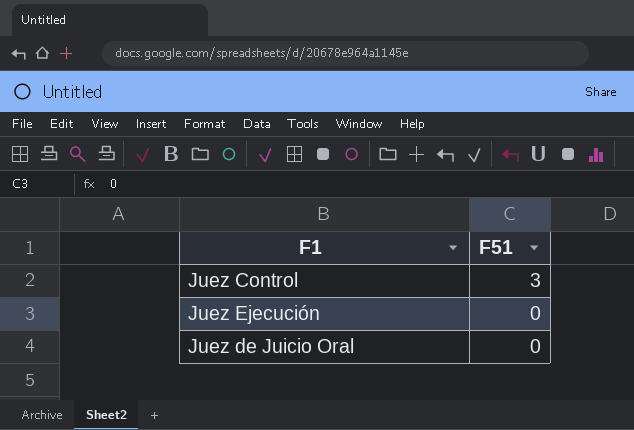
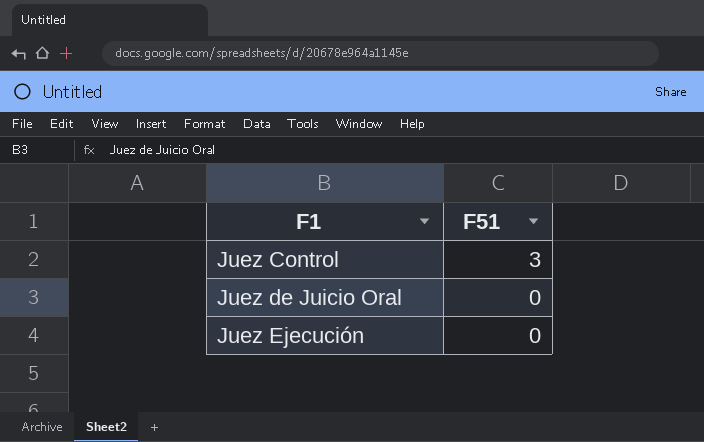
row order: F51 descending -> F1 ascending

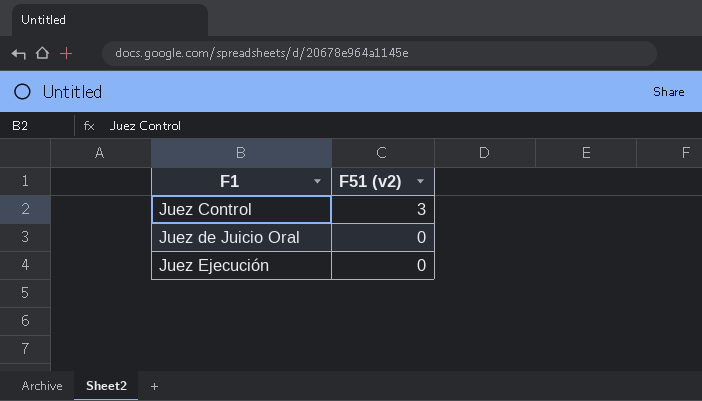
column name: F51 -> F51 (v2)

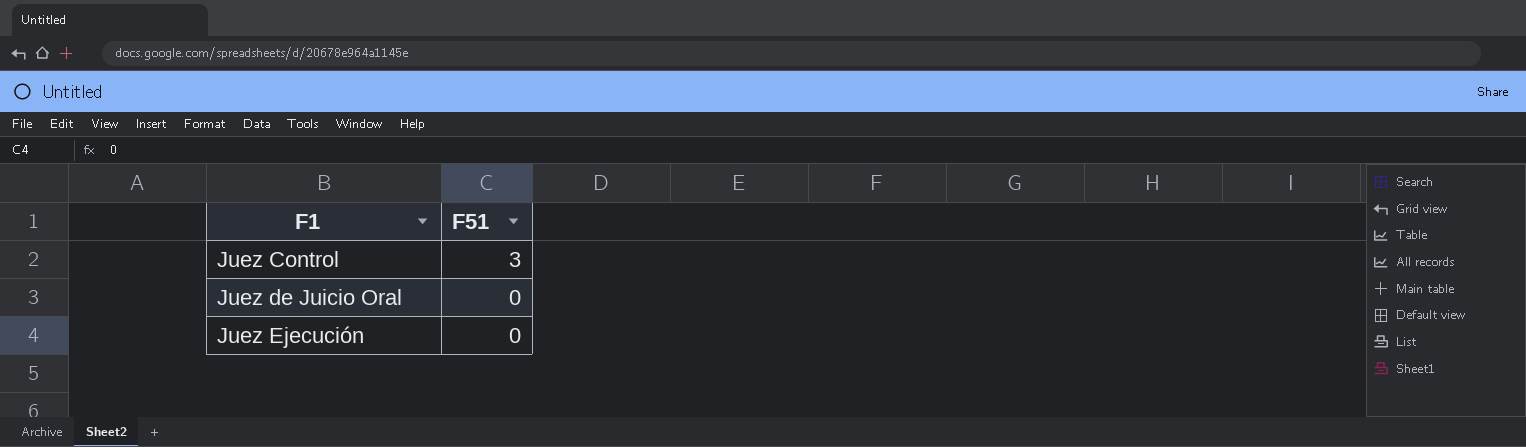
column name: F51 (v2) -> F51

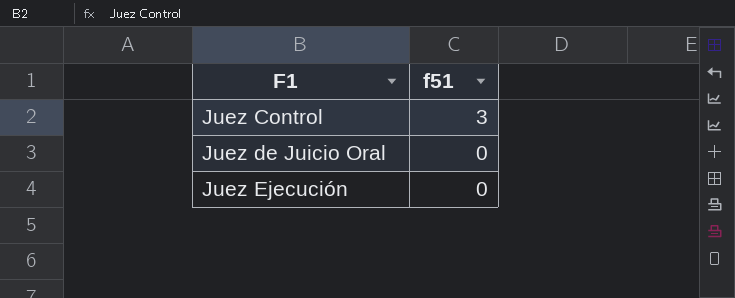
column name: F51 -> f51

